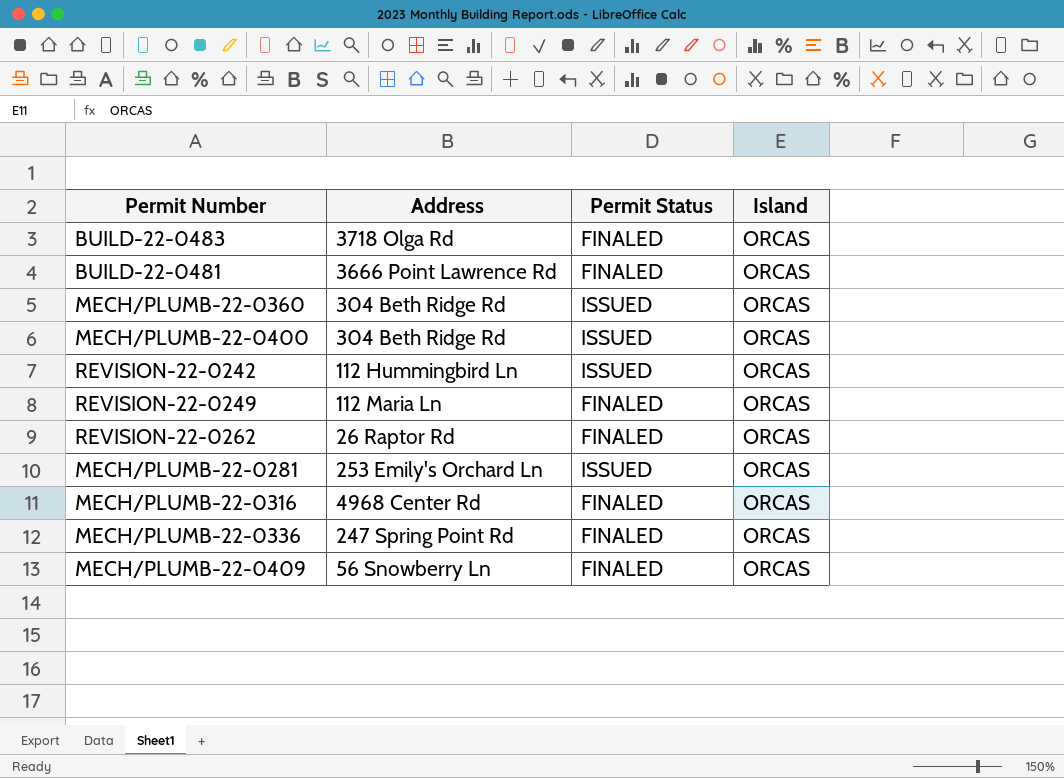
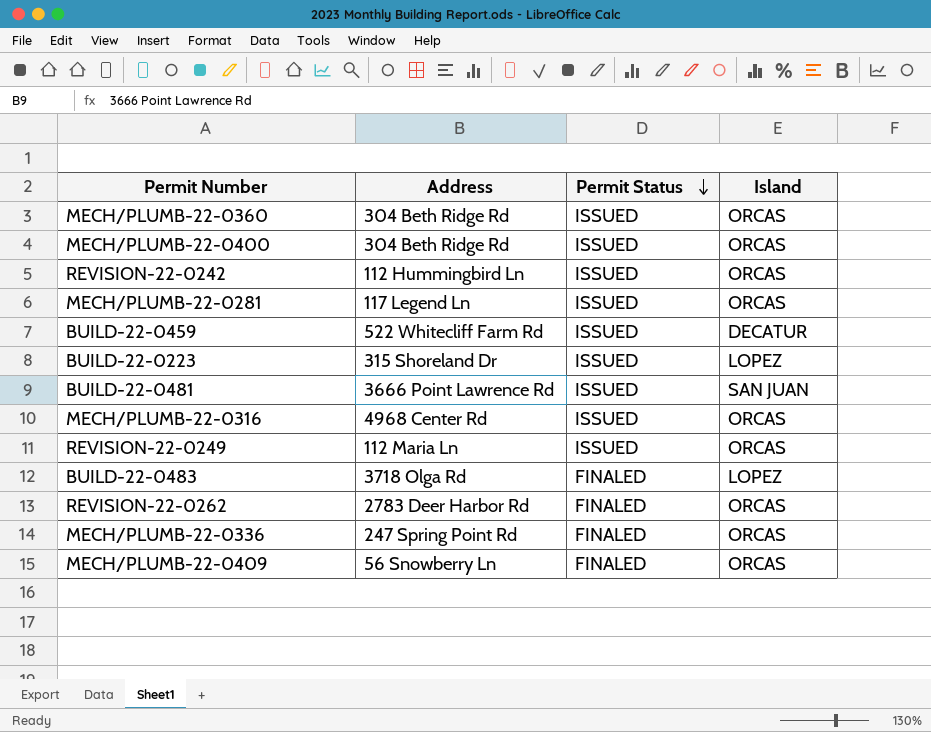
row order: none -> Permit Status descending
MECH/PLUMB-22-0281 | Address: 253 Emily's Orchard Ln -> 117 Legend Ln
row BUILD-22-0459: none -> 522 Whitecliff Farm Rd | ISSUED | DECATUR
row BUILD-22-0223: none -> 315 Shoreland Dr | ISSUED | LOPEZ
BUILD-22-0481 | Permit Status: FINALED -> ISSUED
BUILD-22-0481 | Island: ORCAS -> SAN JUAN
MECH/PLUMB-22-0316 | Permit Status: FINALED -> ISSUED
REVISION-22-0249 | Permit Status: FINALED -> ISSUED
BUILD-22-0483 | Island: ORCAS -> LOPEZ
REVISION-22-0262 | Address: 26 Raptor Rd -> 2783 Deer Harbor Rd

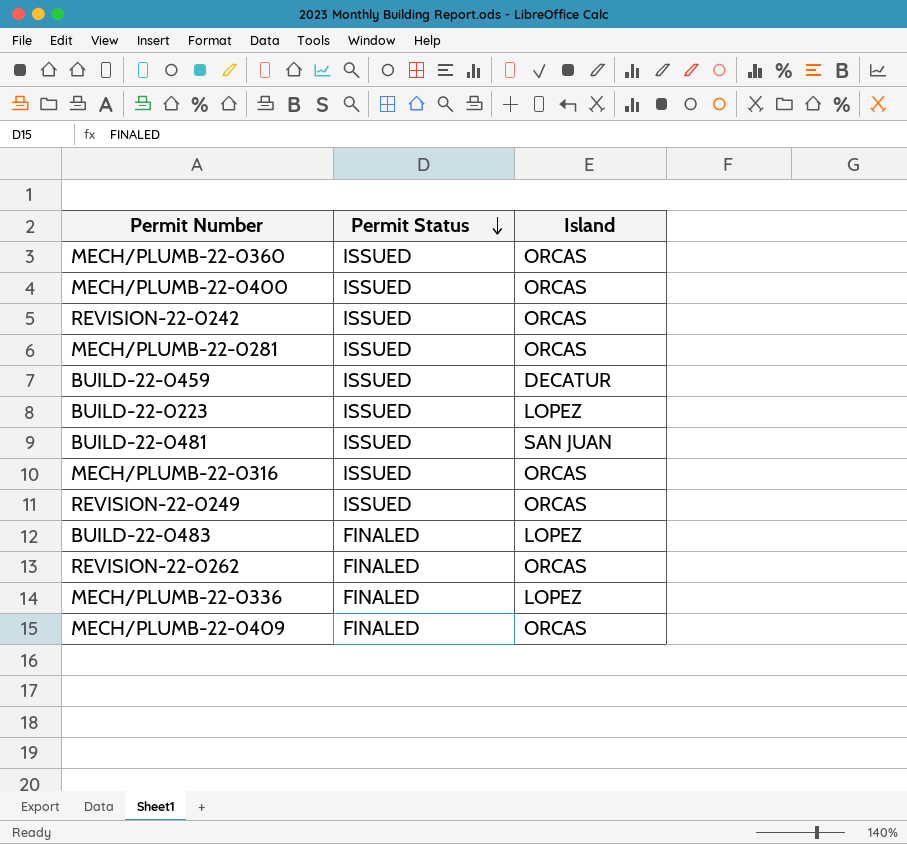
column Address | position: 2 -> none
MECH/PLUMB-22-0336 | Island: ORCAS -> LOPEZ

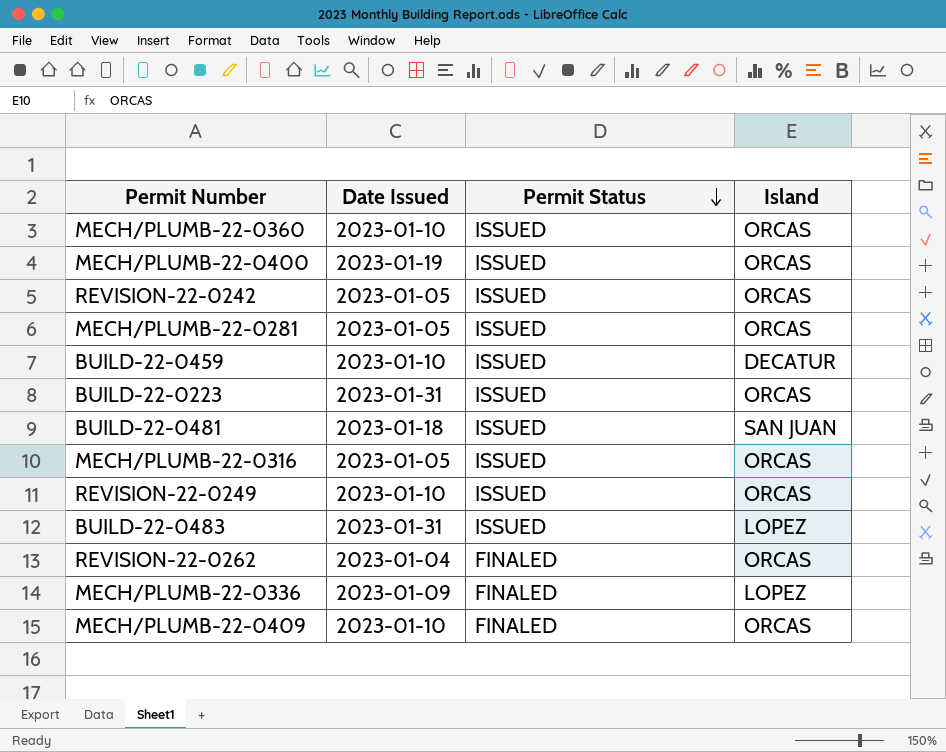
column Date Issued | position: none -> 2
BUILD-22-0223 | Island: LOPEZ -> ORCAS
BUILD-22-0483 | Permit Status: FINALED -> ISSUED

